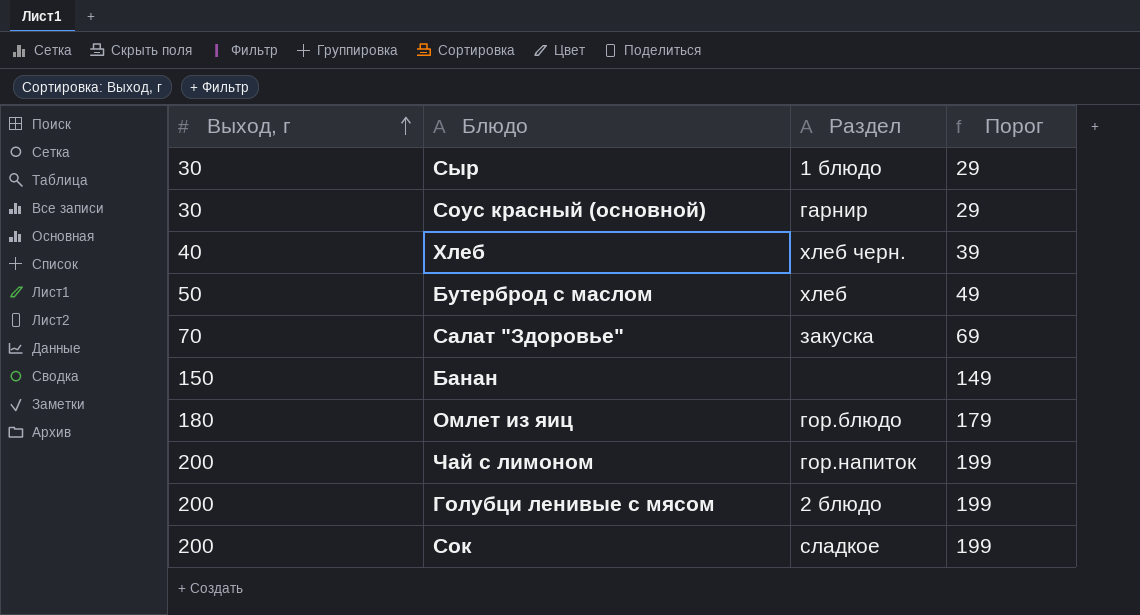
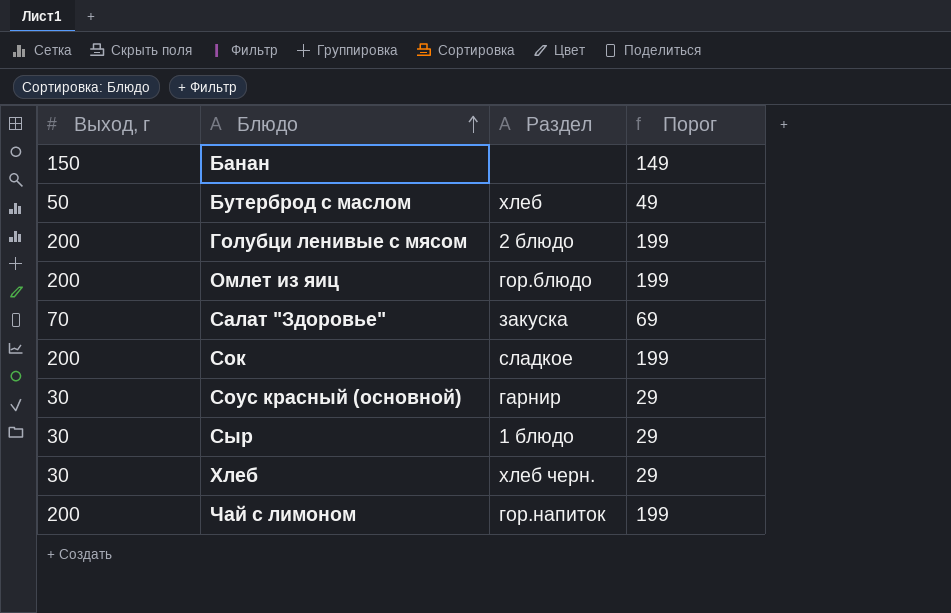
row order: Выход, г ascending -> Блюдо ascending
Омлет из яиц | Выход, г: 180 -> 200
Омлет из яиц | Порог: 179 -> 199
Хлеб | Выход, г: 40 -> 30
Хлеб | Порог: 39 -> 29

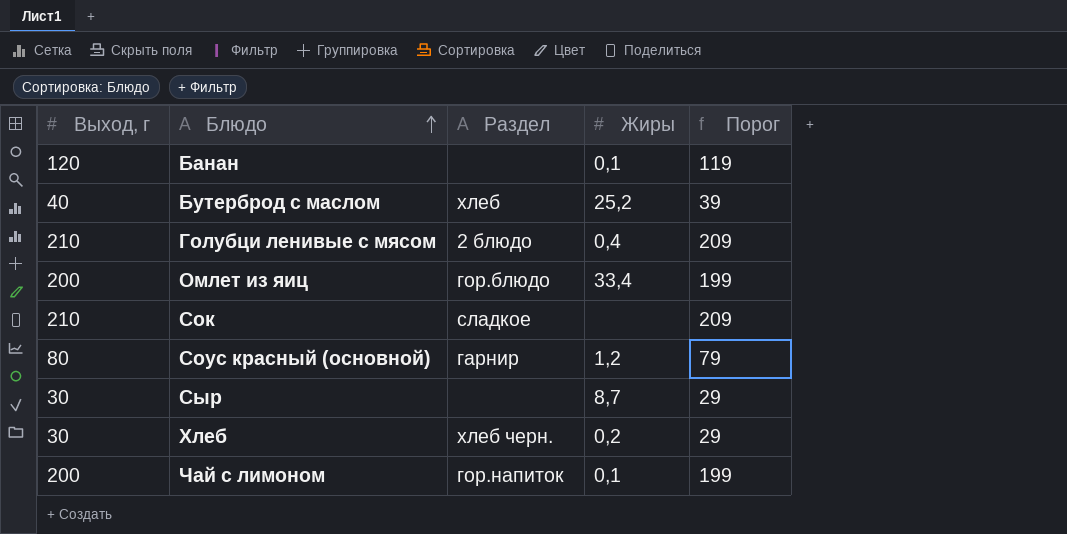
column Жиры | position: none -> 4
row Салат "Здоровье": 70 | закуска | 69 -> none
Банан | Выход, г: 150 -> 120
Банан | Порог: 149 -> 119
Бутерброд с маслом | Выход, г: 50 -> 40
Бутерброд с маслом | Порог: 49 -> 39
Голубци ленивые с мясом | Выход, г: 200 -> 210
Голубци ленивые с мясом | Порог: 199 -> 209
Сок | Выход, г: 200 -> 210
Сок | Порог: 199 -> 209
Соус красный (основной) | Выход, г: 30 -> 80
Соус красный (основной) | Порог: 29 -> 79
Сыр | Раздел: 1 блюдо -> none

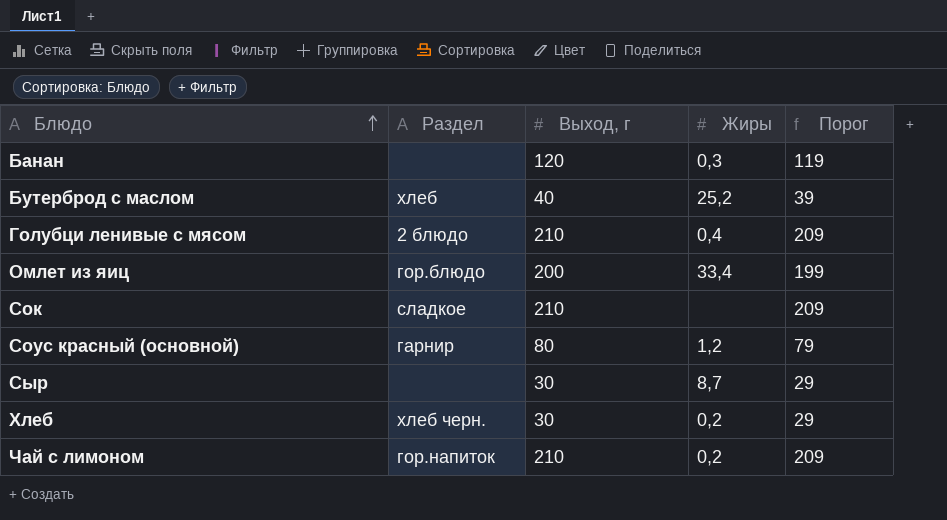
column Выход, г | position: 1 -> 3
Банан | Жиры: 0,1 -> 0,3
Чай с лимоном | Выход, г: 200 -> 210
Чай с лимоном | Жиры: 0,1 -> 0,2
Чай с лимоном | Порог: 199 -> 209

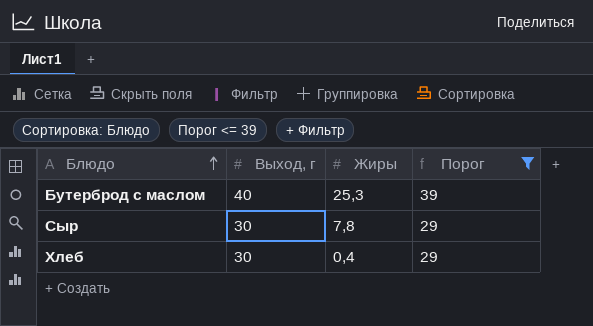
filter: none -> Порог <= 39
column Раздел | position: 2 -> none
Бутерброд с маслом | Жиры: 25,2 -> 25,3
Сыр | Жиры: 8,7 -> 7,8
Хлеб | Жиры: 0,2 -> 0,4

